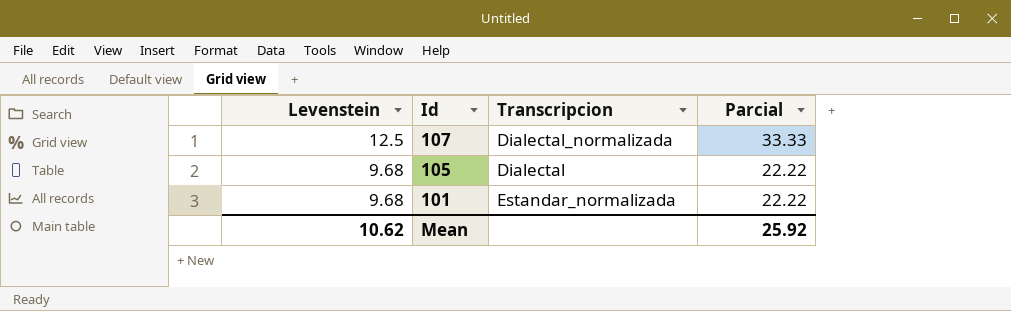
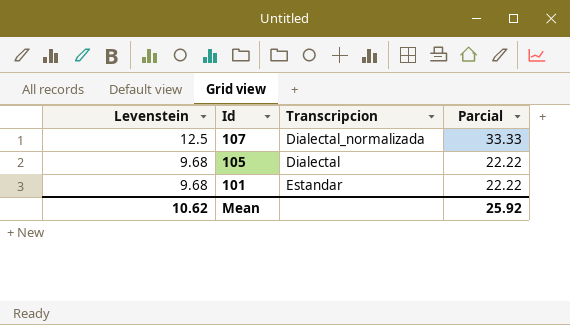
101 | Transcripcion: Estandar_normalizada -> Estandar

